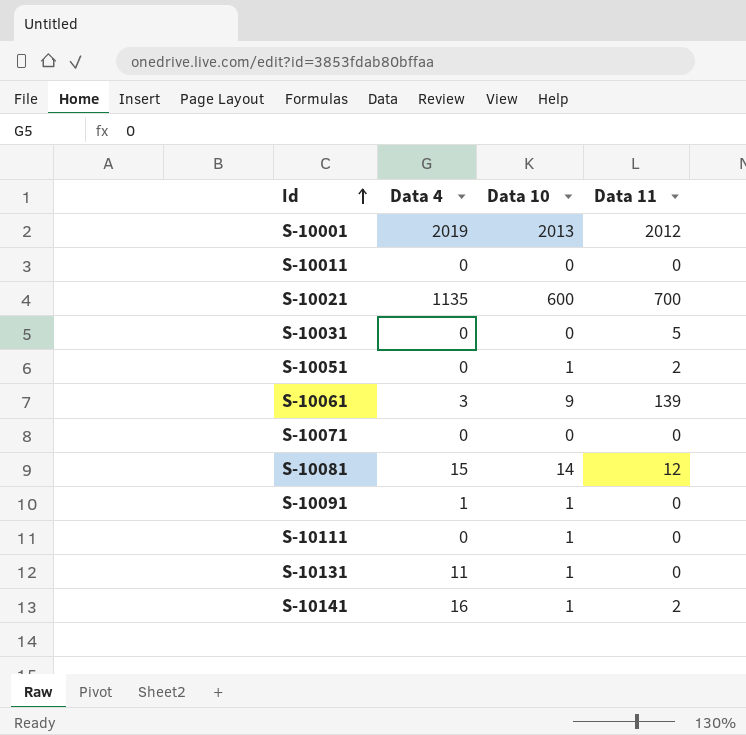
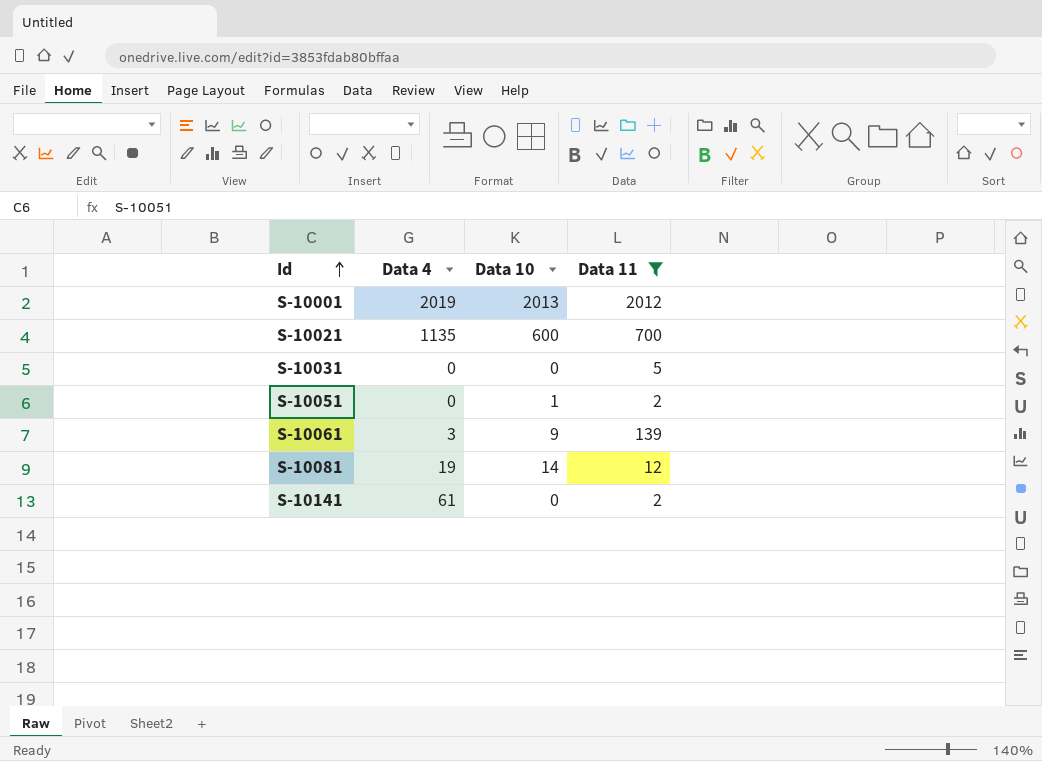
filter: none -> Data 11 != 0
S-10081 | Data 4: 15 -> 19
S-10141 | Data 4: 16 -> 61
S-10141 | Data 10: 1 -> 0

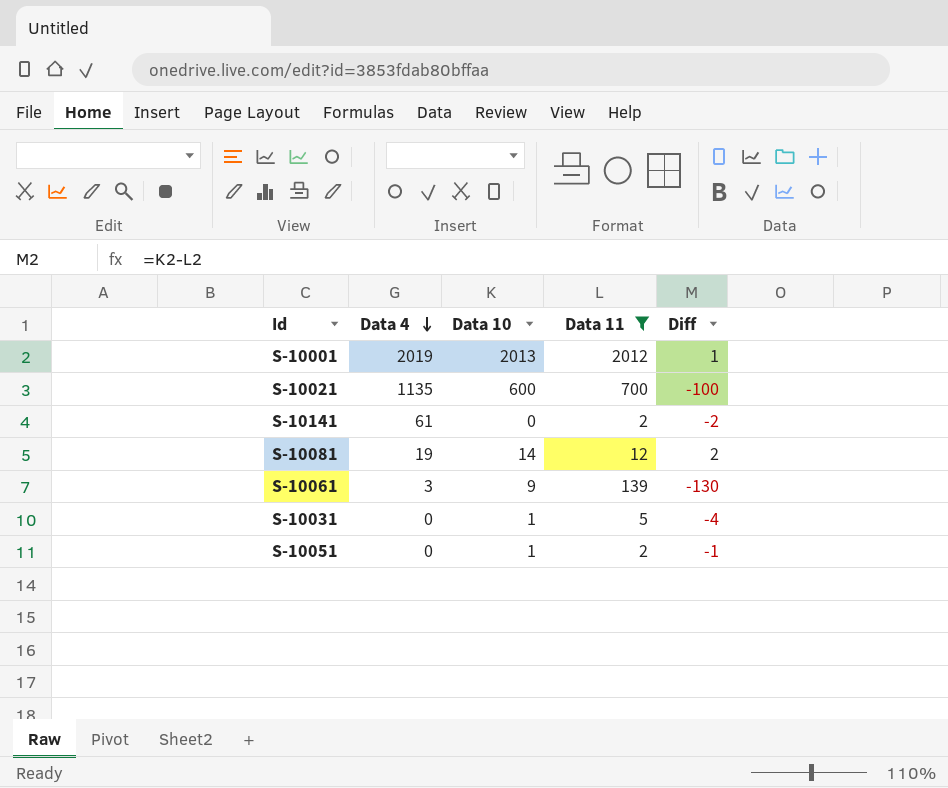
row order: Id ascending -> Data 4 descending
column Diff | formula: none -> [Data 10] - [Data 11]
S-10031 | Data 10: 0 -> 1

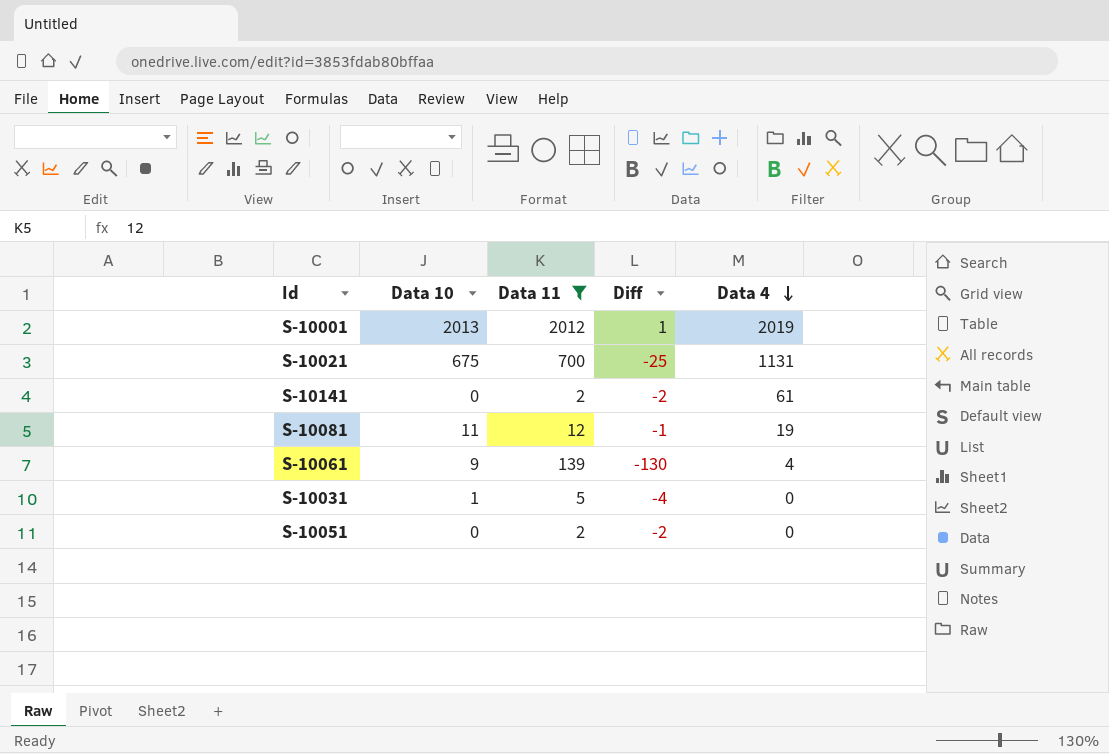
column Data 4 | position: 2 -> 5
S-10021 | Data 10: 600 -> 675
S-10021 | Diff: -100 -> -25
S-10021 | Data 4: 1135 -> 1131
S-10081 | Data 10: 14 -> 11
S-10081 | Diff: 2 -> -1
S-10061 | Data 4: 3 -> 4
S-10051 | Data 10: 1 -> 0
S-10051 | Diff: -1 -> -2

